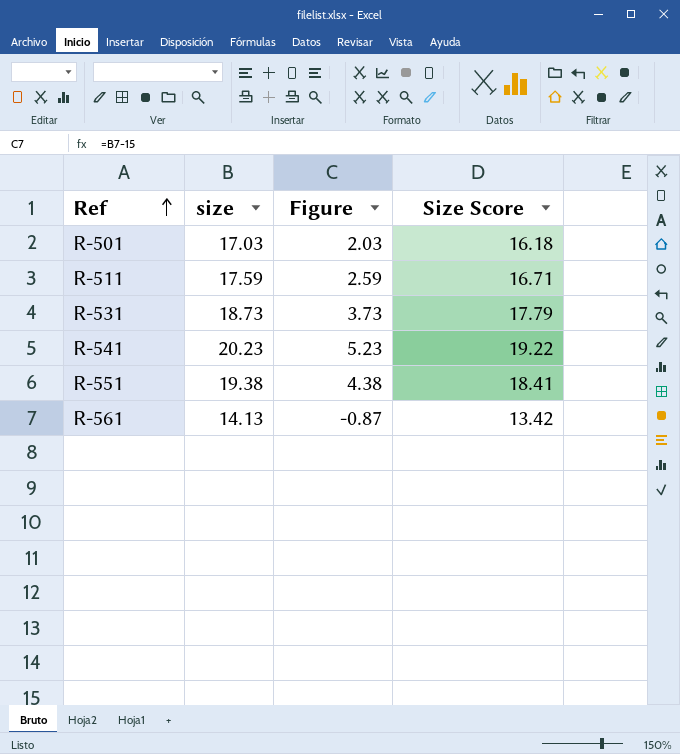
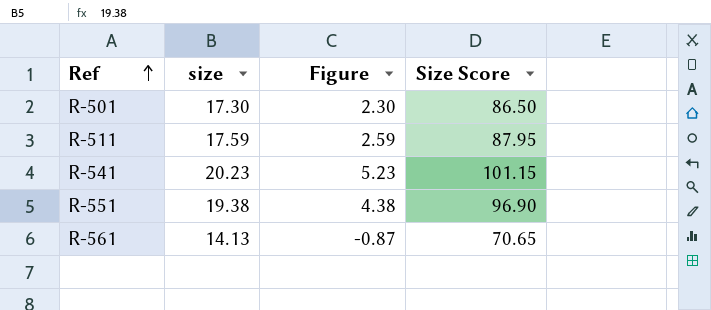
column Size Score | formula: [size] * 0.95 -> [size] * 5
row R-531: 18.73 | 3.73 | 17.79 -> none
R-501 | size: 17.03 -> 17.30
R-501 | Figure: 2.03 -> 2.30

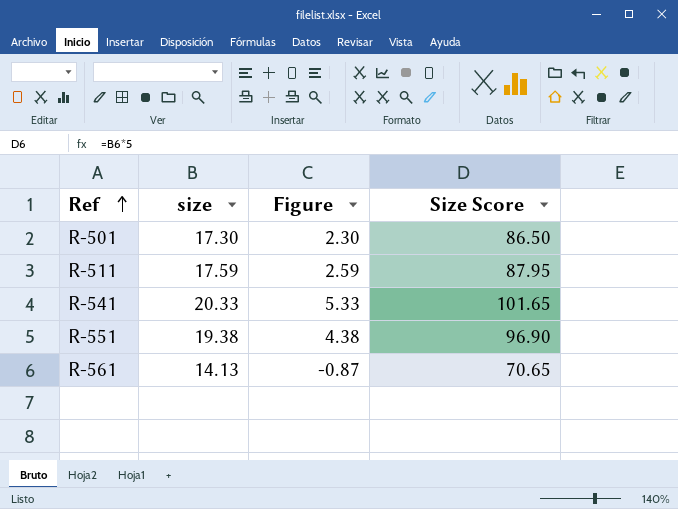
R-541 | size: 20.23 -> 20.33
R-541 | Figure: 5.23 -> 5.33
R-541 | Size Score: 101.15 -> 101.65

